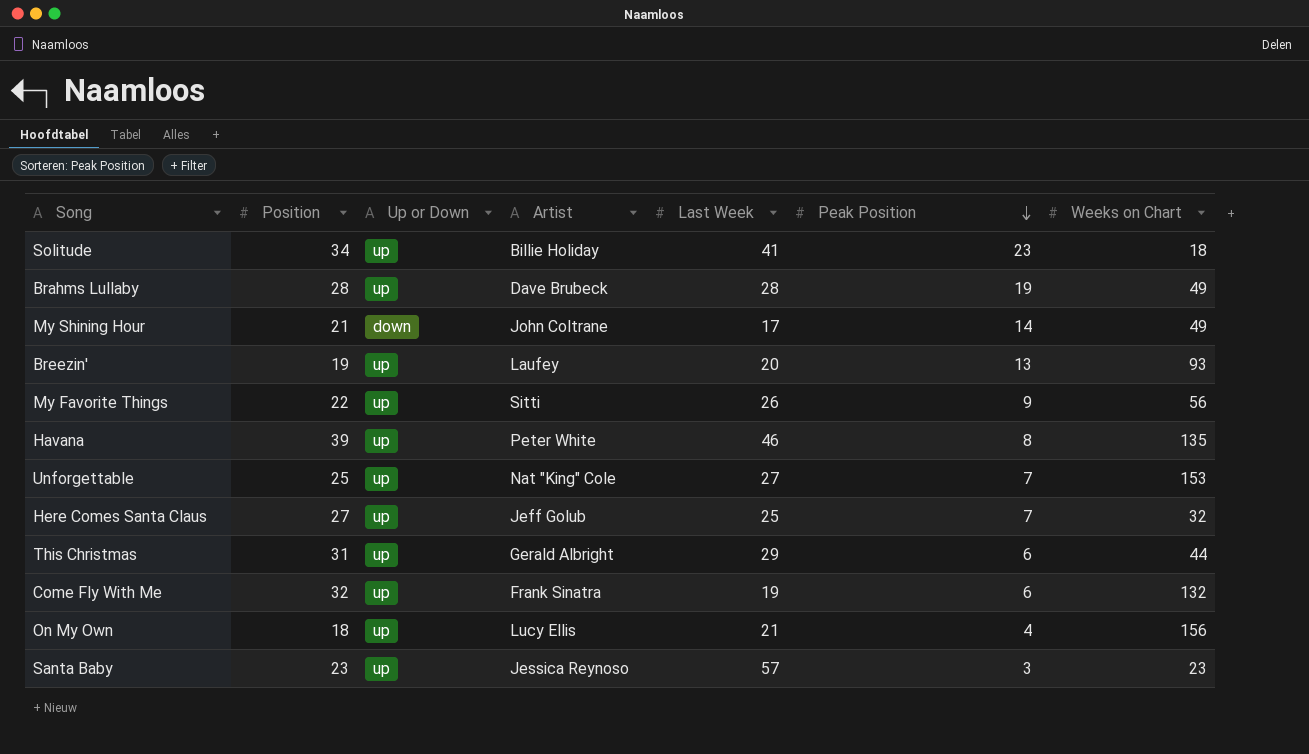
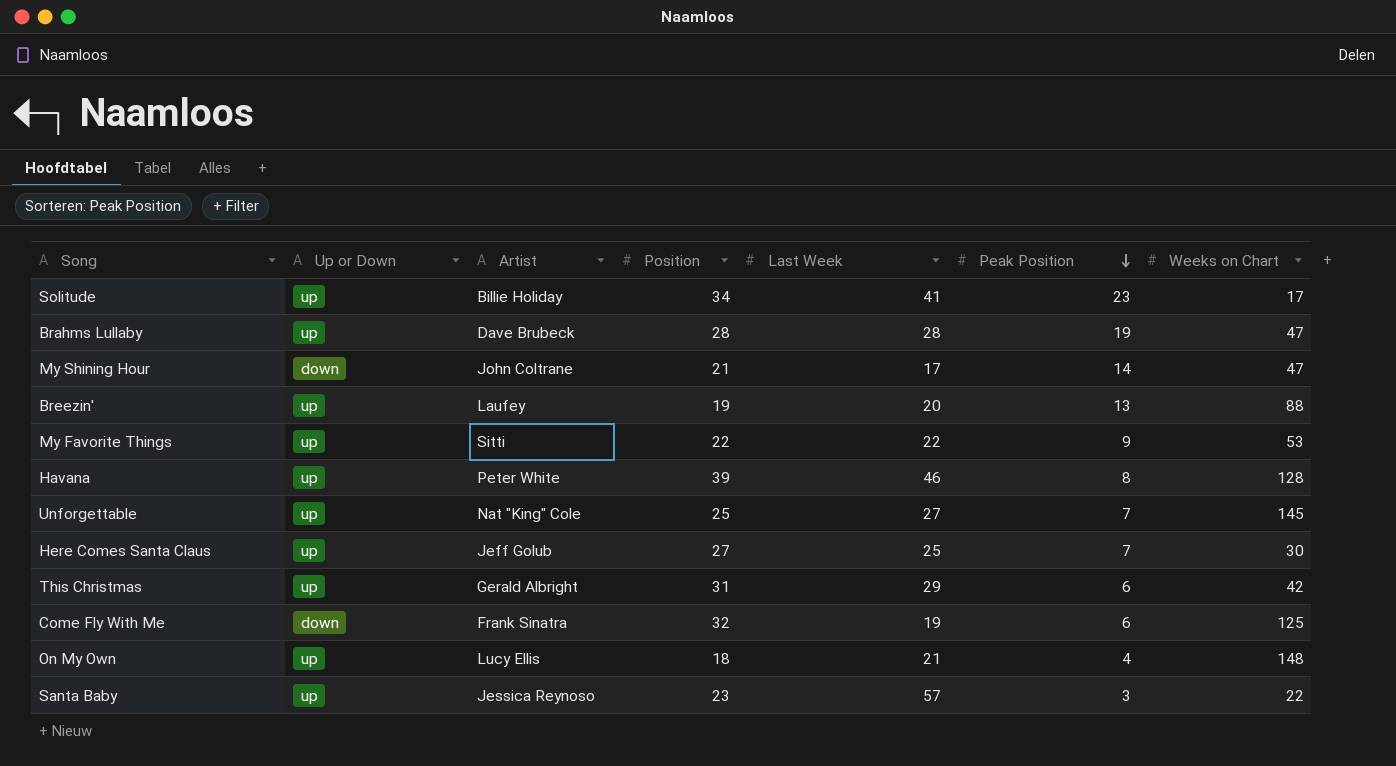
column Position | position: 2 -> 4
Solitude | Weeks on Chart: 18 -> 17
Brahms Lullaby | Weeks on Chart: 49 -> 47
My Shining Hour | Weeks on Chart: 49 -> 47
Breezin' | Weeks on Chart: 93 -> 88
My Favorite Things | Last Week: 26 -> 22
My Favorite Things | Weeks on Chart: 56 -> 53
Havana | Weeks on Chart: 135 -> 128
Unforgettable | Weeks on Chart: 153 -> 145
Here Comes Santa Claus | Weeks on Chart: 32 -> 30
This Christmas | Weeks on Chart: 44 -> 42
Come Fly With Me | Up or Down: up -> down
Come Fly With Me | Weeks on Chart: 132 -> 125
On My Own | Weeks on Chart: 156 -> 148
Santa Baby | Weeks on Chart: 23 -> 22

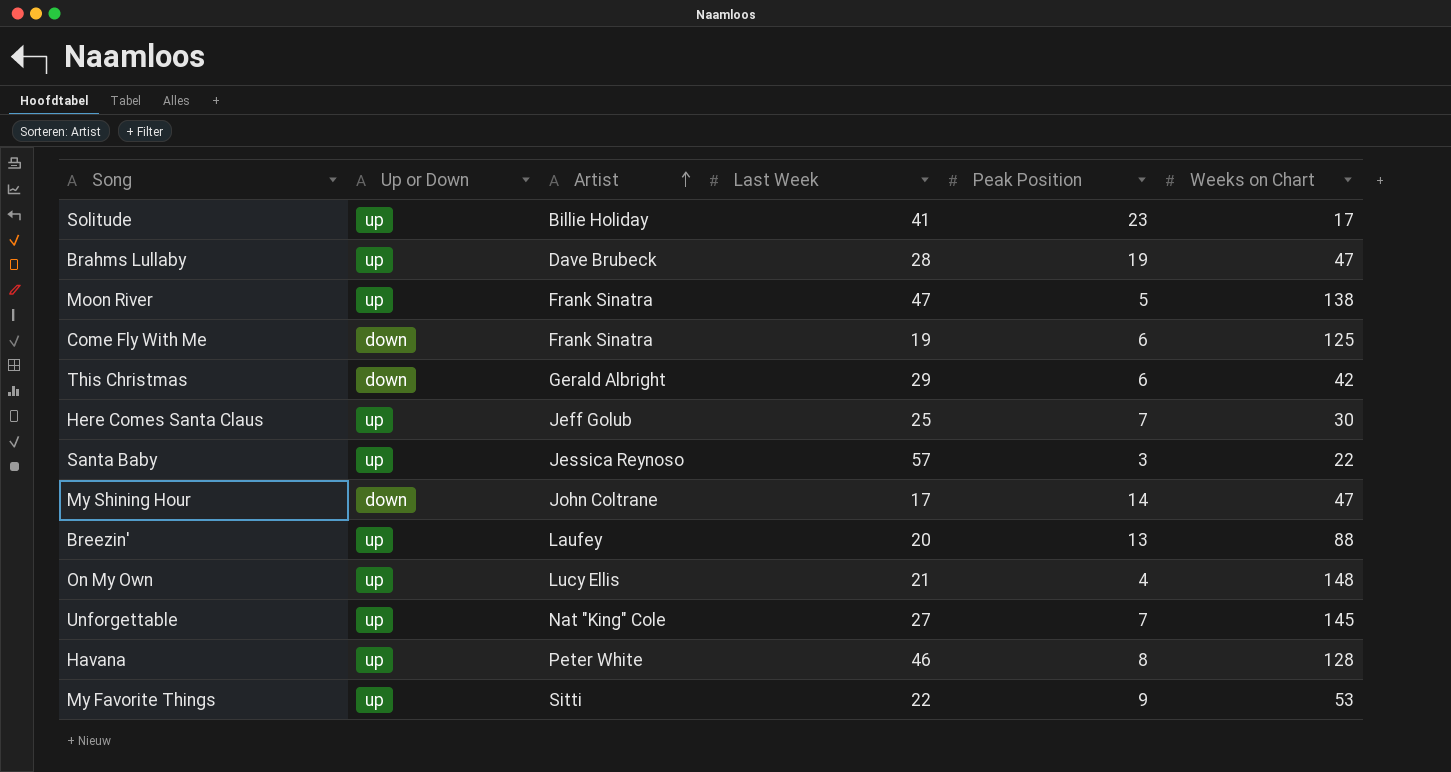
row order: Peak Position descending -> Artist ascending
column Position | position: 4 -> none
row Moon River: none -> up | Frank Sinatra | 47 | 5 | 138
This Christmas | Up or Down: up -> down

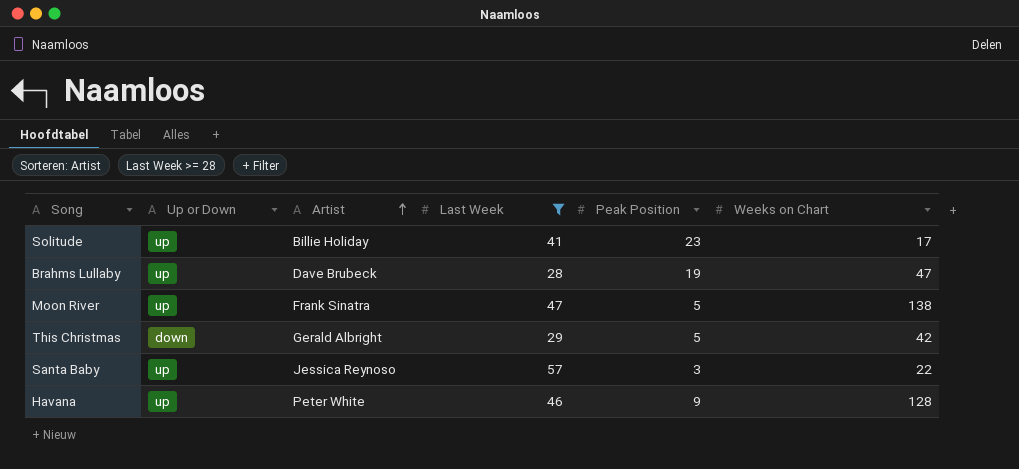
filter: none -> Last Week >= 28
This Christmas | Peak Position: 6 -> 5
Havana | Peak Position: 8 -> 9

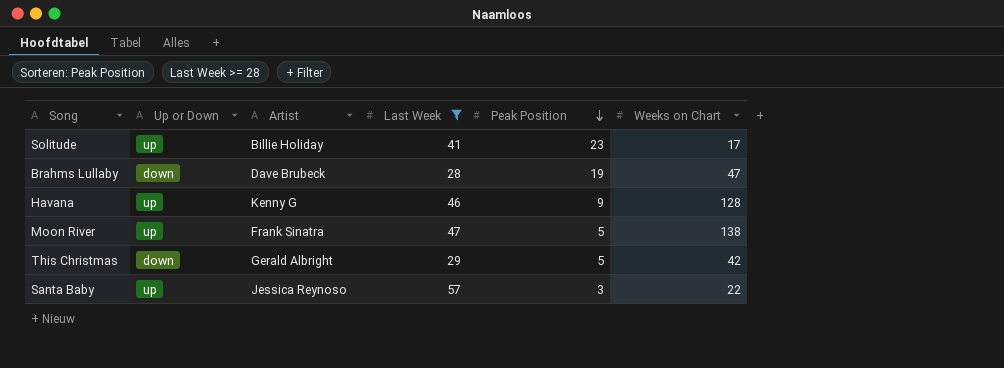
row order: Artist ascending -> Peak Position descending
Brahms Lullaby | Up or Down: up -> down
Havana | Artist: Peter White -> Kenny G

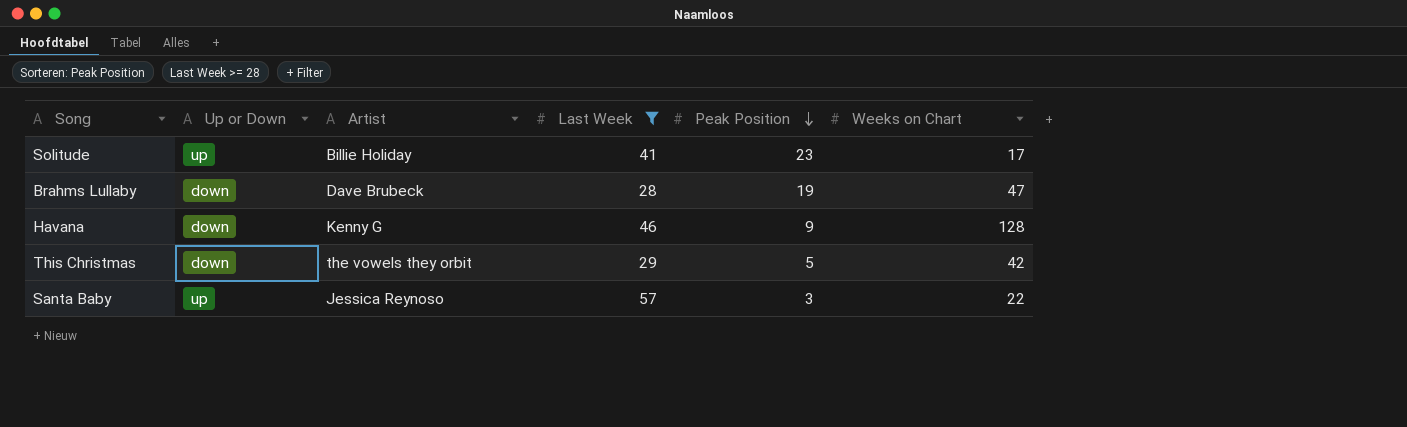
row Moon River: up | Frank Sinatra | 47 | 5 | 138 -> none
Havana | Up or Down: up -> down
This Christmas | Artist: Gerald Albright -> the vowels they orbit

